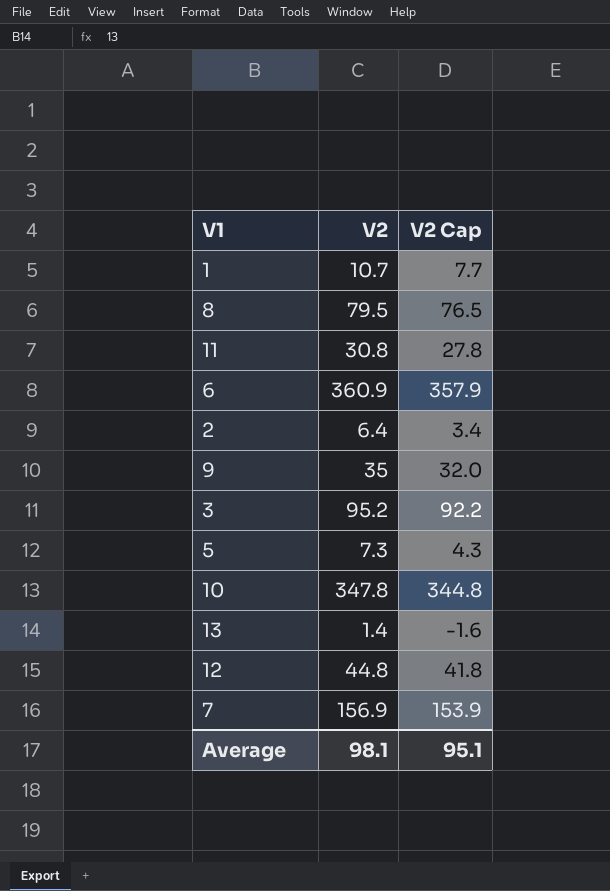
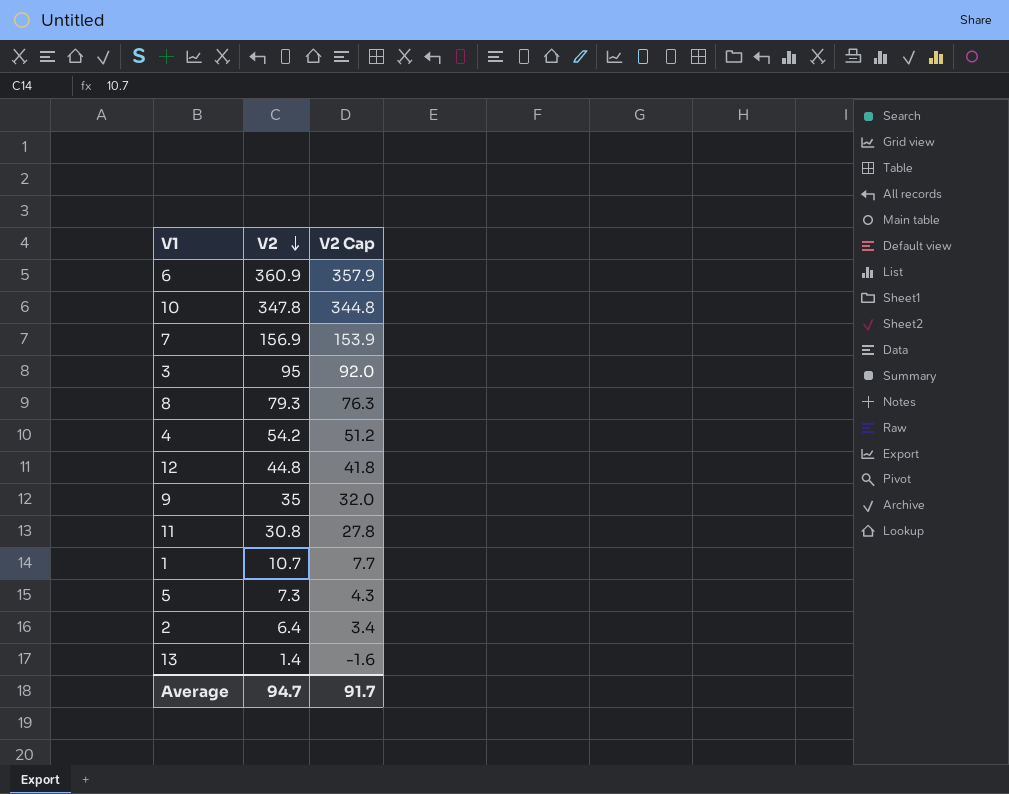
row order: none -> V2 descending
3 | V2: 95.2 -> 95
3 | V2 Cap: 92.2 -> 92.0
8 | V2: 79.5 -> 79.3
8 | V2 Cap: 76.5 -> 76.3
row 4: none -> 54.2 | 51.2
Average | V2: 98.1 -> 94.7
Average | V2 Cap: 95.1 -> 91.7

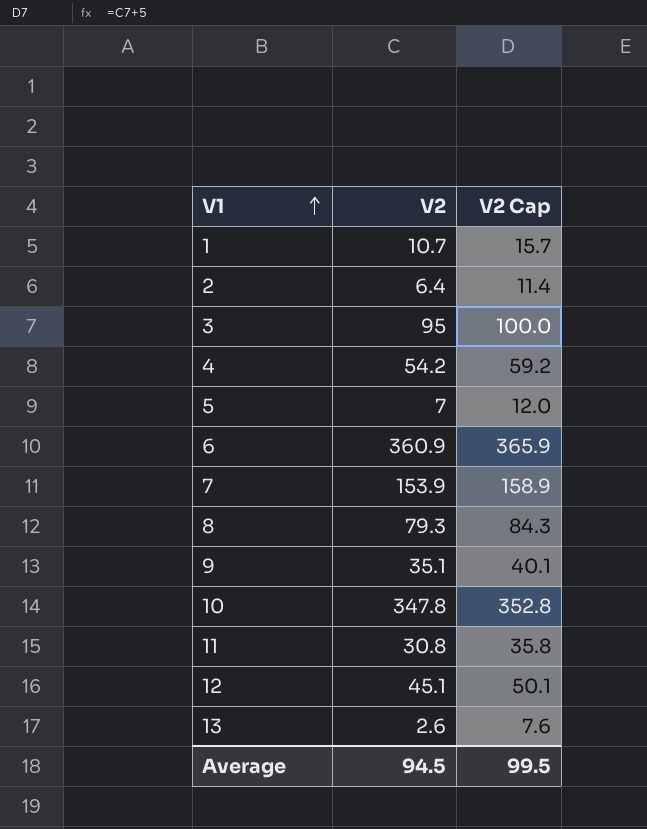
row order: V2 descending -> V1 ascending
column V2 Cap | formula: [V2] - 3 -> [V2] + 5
5 | V2: 7.3 -> 7
7 | V2: 156.9 -> 153.9
9 | V2: 35 -> 35.1
12 | V2: 44.8 -> 45.1
13 | V2: 1.4 -> 2.6
Average | V2: 94.7 -> 94.5
Average | V2 Cap: 91.7 -> 99.5

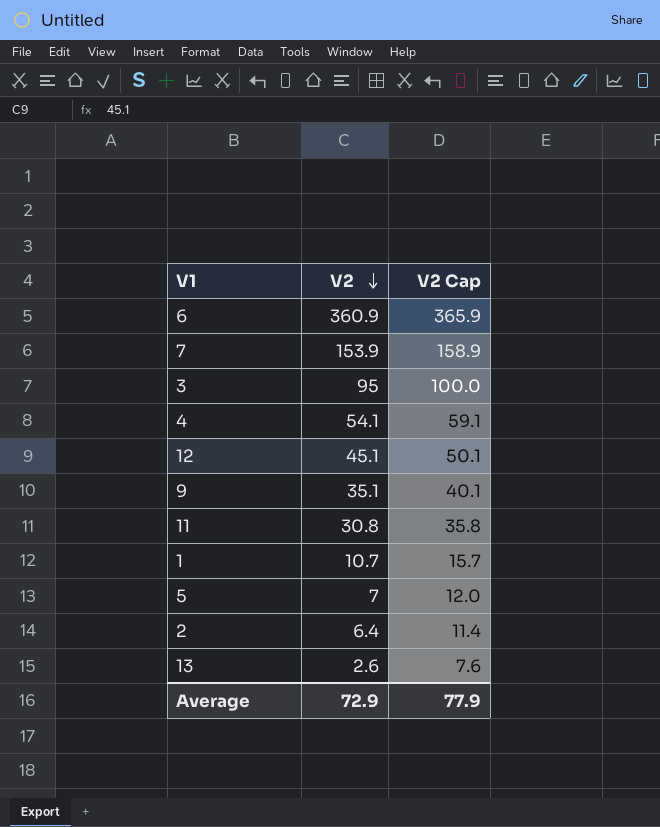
row order: V1 ascending -> V2 descending
row 8: 79.3 | 84.3 -> none
row 10: 347.8 | 352.8 -> none
4 | V2: 54.2 -> 54.1
4 | V2 Cap: 59.2 -> 59.1
Average | V2: 94.5 -> 72.9
Average | V2 Cap: 99.5 -> 77.9

